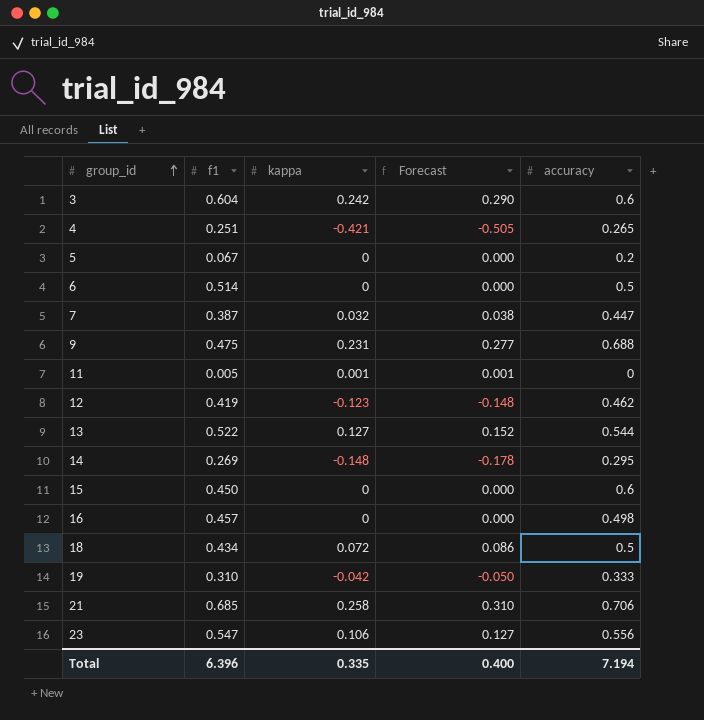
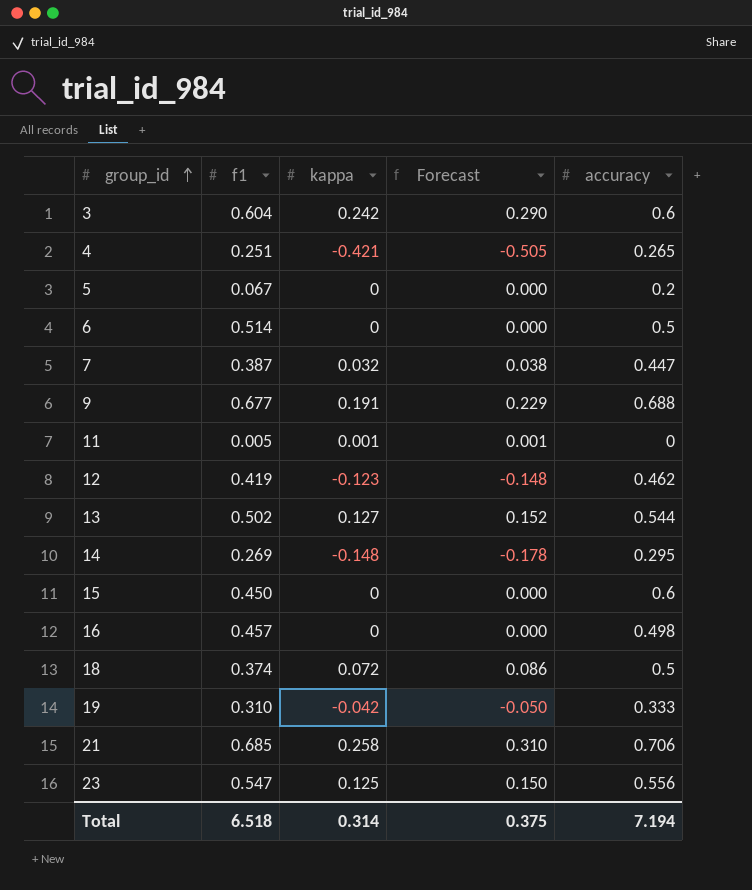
9 | f1: 0.475 -> 0.677
9 | kappa: 0.231 -> 0.191
9 | Forecast: 0.277 -> 0.229
13 | f1: 0.522 -> 0.502
18 | f1: 0.434 -> 0.374
23 | kappa: 0.106 -> 0.125
23 | Forecast: 0.127 -> 0.150
Total | f1: 6.396 -> 6.518
Total | kappa: 0.335 -> 0.314
Total | Forecast: 0.400 -> 0.375

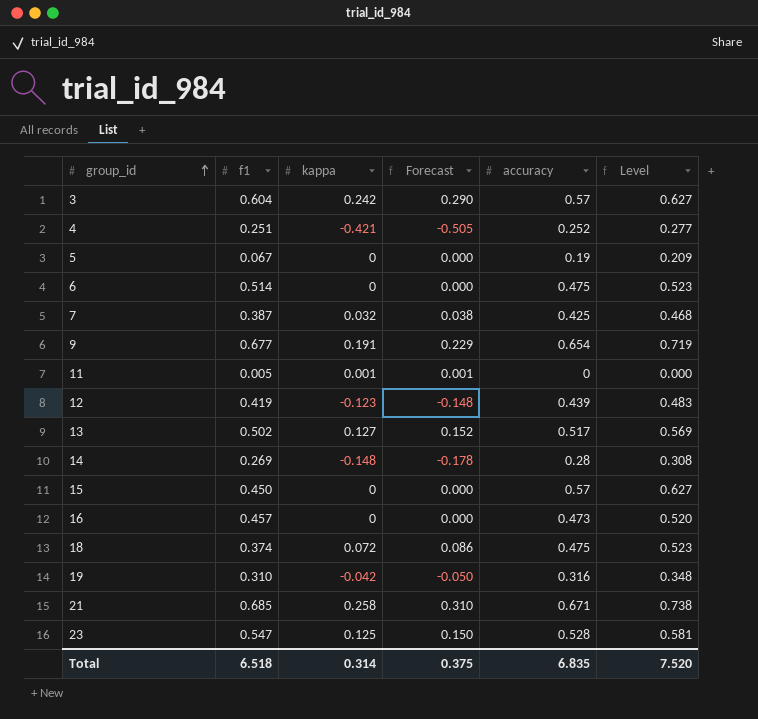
column Level | formula: none -> [accuracy] * 1.1
3 | accuracy: 0.6 -> 0.57
4 | accuracy: 0.265 -> 0.252
5 | accuracy: 0.2 -> 0.19
6 | accuracy: 0.5 -> 0.475
7 | accuracy: 0.447 -> 0.425
9 | accuracy: 0.688 -> 0.654
12 | accuracy: 0.462 -> 0.439
13 | accuracy: 0.544 -> 0.517
14 | accuracy: 0.295 -> 0.28
15 | accuracy: 0.6 -> 0.57
16 | accuracy: 0.498 -> 0.473
18 | accuracy: 0.5 -> 0.475
19 | accuracy: 0.333 -> 0.316
21 | accuracy: 0.706 -> 0.671
23 | accuracy: 0.556 -> 0.528
Total | accuracy: 7.194 -> 6.835

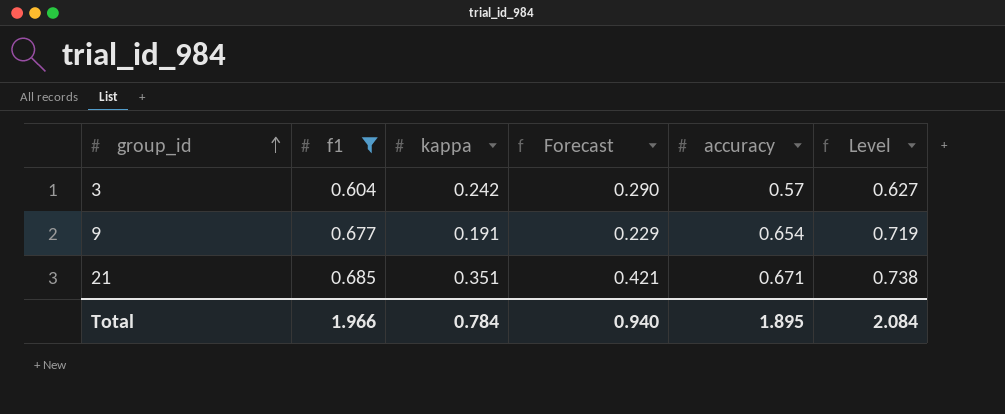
filter: none -> f1 >= 0.604
21 | kappa: 0.258 -> 0.351
21 | Forecast: 0.310 -> 0.421
Total | f1: 6.518 -> 1.966
Total | kappa: 0.314 -> 0.784
Total | Forecast: 0.375 -> 0.940
Total | accuracy: 6.835 -> 1.895
Total | Level: 7.520 -> 2.084

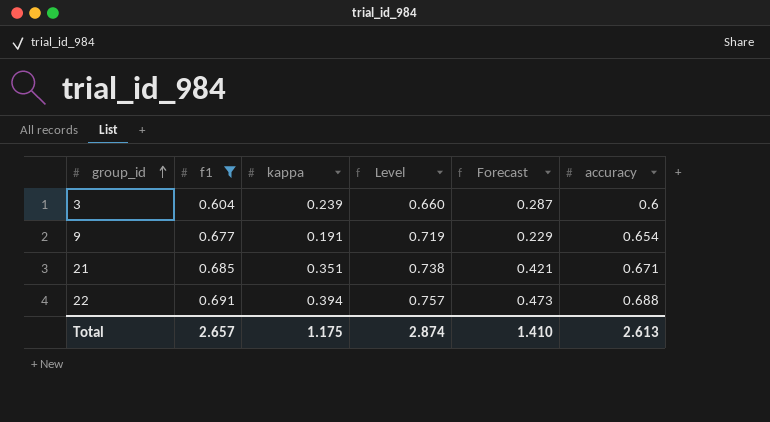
column Level | position: 6 -> 4
3 | kappa: 0.242 -> 0.239
3 | Level: 0.627 -> 0.660
3 | Forecast: 0.290 -> 0.287
3 | accuracy: 0.57 -> 0.6
row 22: none -> 0.691 | 0.394 | 0.757 | 0.473 | 0.688
Total | f1: 1.966 -> 2.657
Total | kappa: 0.784 -> 1.175
Total | Level: 2.084 -> 2.874
Total | Forecast: 0.940 -> 1.410
Total | accuracy: 1.895 -> 2.613

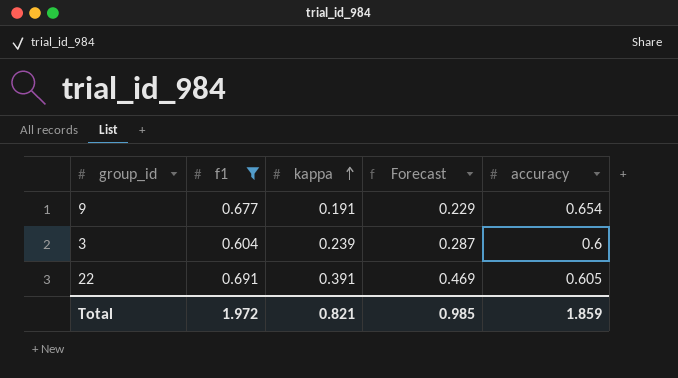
row order: group_id ascending -> kappa ascending
column Level | formula: [accuracy] * 1.1 -> none
row 21: 0.685 | 0.351 | 0.738 | 0.421 | 0.671 -> none
22 | kappa: 0.394 -> 0.391
22 | Forecast: 0.473 -> 0.469
22 | accuracy: 0.688 -> 0.605
Total | f1: 2.657 -> 1.972
Total | kappa: 1.175 -> 0.821
Total | Forecast: 1.410 -> 0.985
Total | accuracy: 2.613 -> 1.859

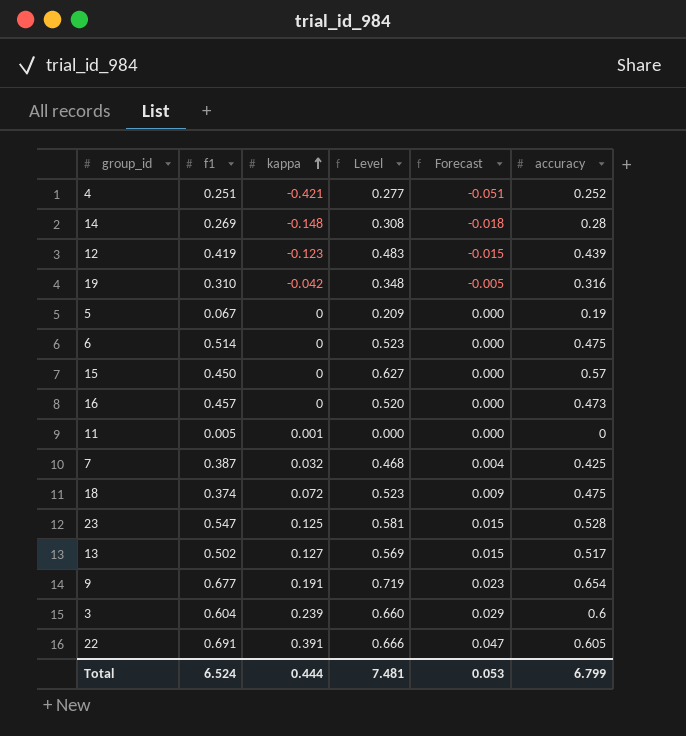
filter: f1 >= 0.604 -> none
column Level | formula: none -> [accuracy] * 1.1
column Forecast | formula: [kappa] * 1.2 -> [kappa] * 0.12
Total | f1: 1.972 -> 6.524
Total | kappa: 0.821 -> 0.444
Total | Forecast: 0.985 -> 0.053
Total | accuracy: 1.859 -> 6.799

